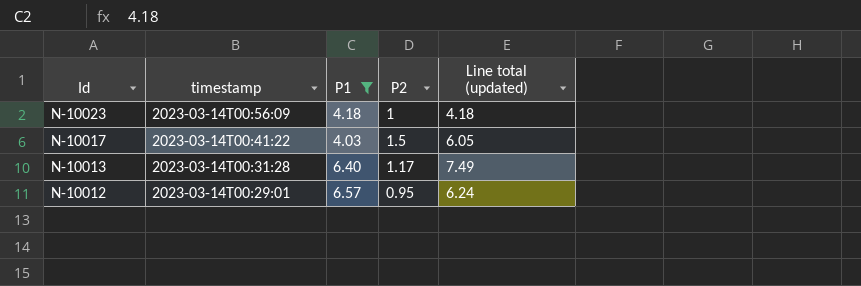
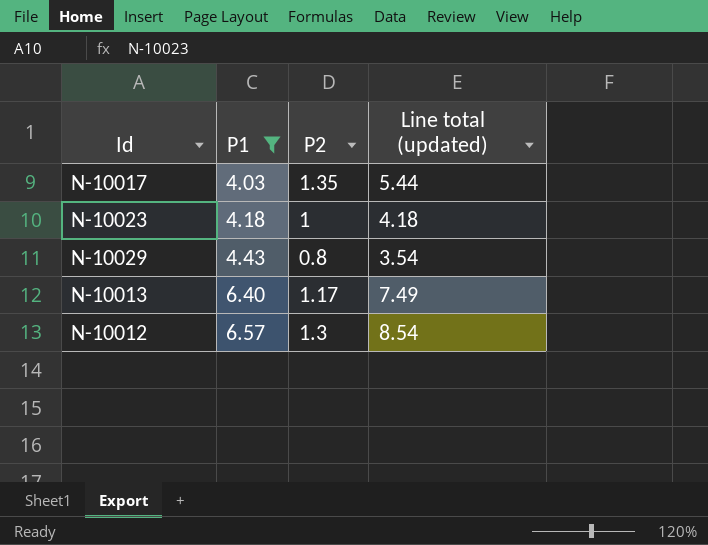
row order: Id descending -> P1 ascending
column timestamp | position: 2 -> none
N-10017 | P2: 1.5 -> 1.35
N-10017 | Line total (updated): 6.05 -> 5.44
row N-10029: none -> 4.43 | 0.8 | 3.54
N-10012 | P2: 0.95 -> 1.3
N-10012 | Line total (updated): 6.24 -> 8.54

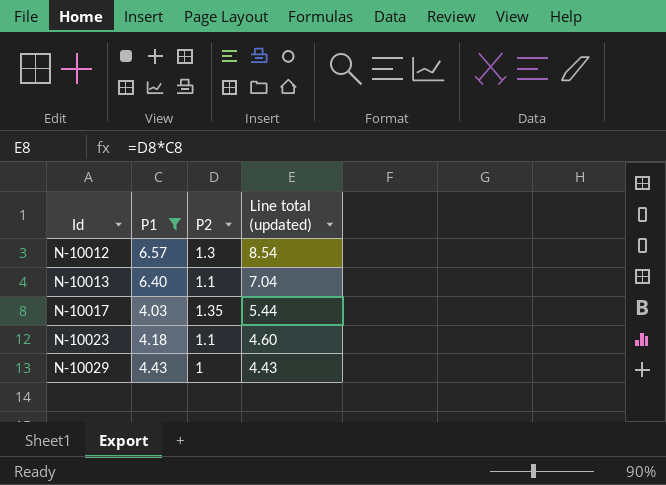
row order: P1 ascending -> Id ascending
N-10013 | P2: 1.17 -> 1.1
N-10013 | Line total (updated): 7.49 -> 7.04
N-10023 | P2: 1 -> 1.1
N-10023 | Line total (updated): 4.18 -> 4.60
N-10029 | P2: 0.8 -> 1
N-10029 | Line total (updated): 3.54 -> 4.43

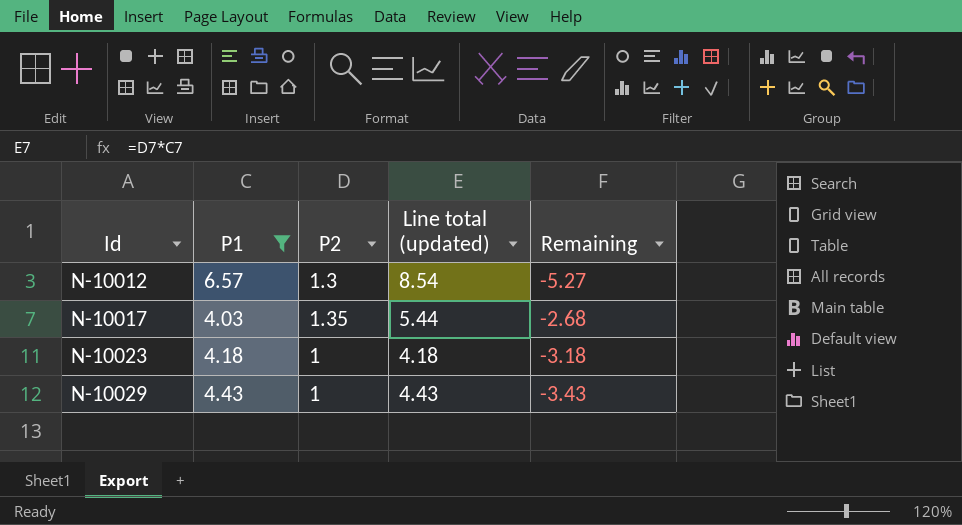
column Remaining | formula: none -> [P2] - [P1]
row N-10013: 6.40 | 1.1 | 7.04 -> none
N-10023 | P2: 1.1 -> 1
N-10023 | Line total (updated): 4.60 -> 4.18

